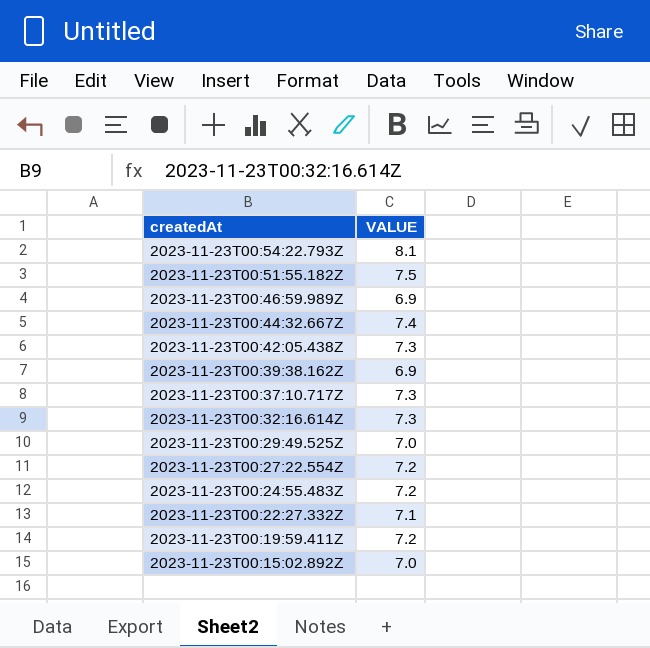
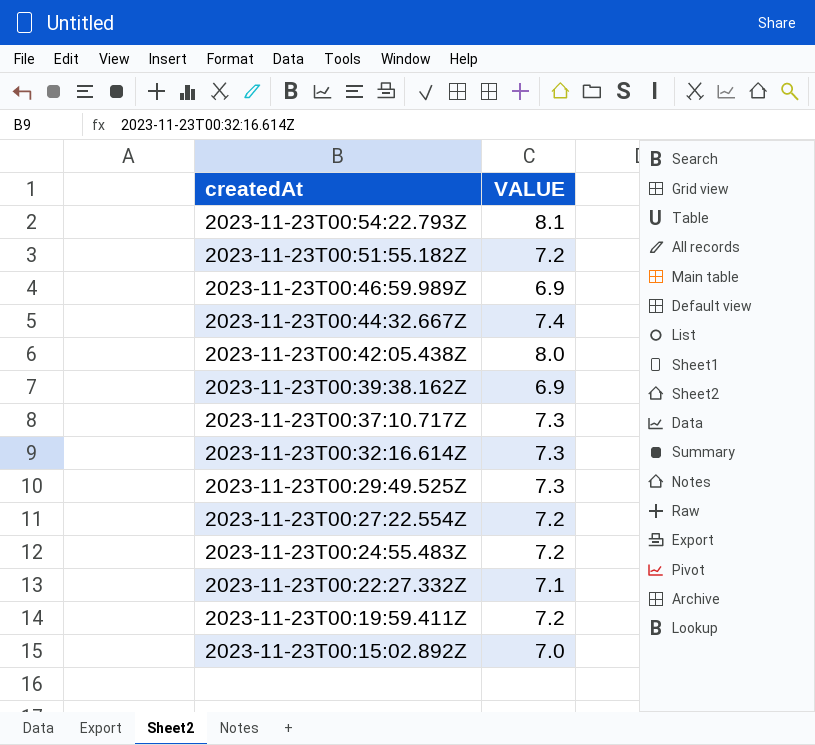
2023-11-23T00:51:55.182Z | VALUE: 7.5 -> 7.2
2023-11-23T00:42:05.438Z | VALUE: 7.3 -> 8.0
2023-11-23T00:29:49.525Z | VALUE: 7.0 -> 7.3

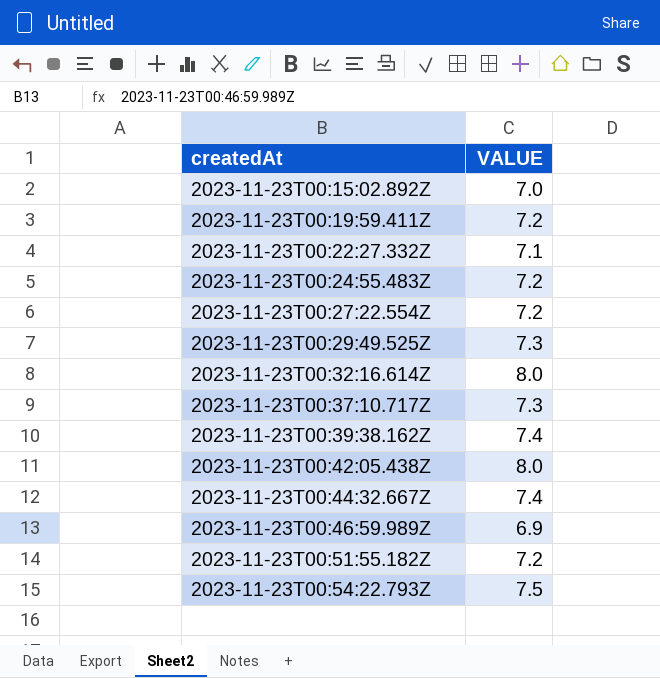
row order: createdAt descending -> createdAt ascending
2023-11-23T00:32:16.614Z | VALUE: 7.3 -> 8.0
2023-11-23T00:39:38.162Z | VALUE: 6.9 -> 7.4
2023-11-23T00:54:22.793Z | VALUE: 8.1 -> 7.5

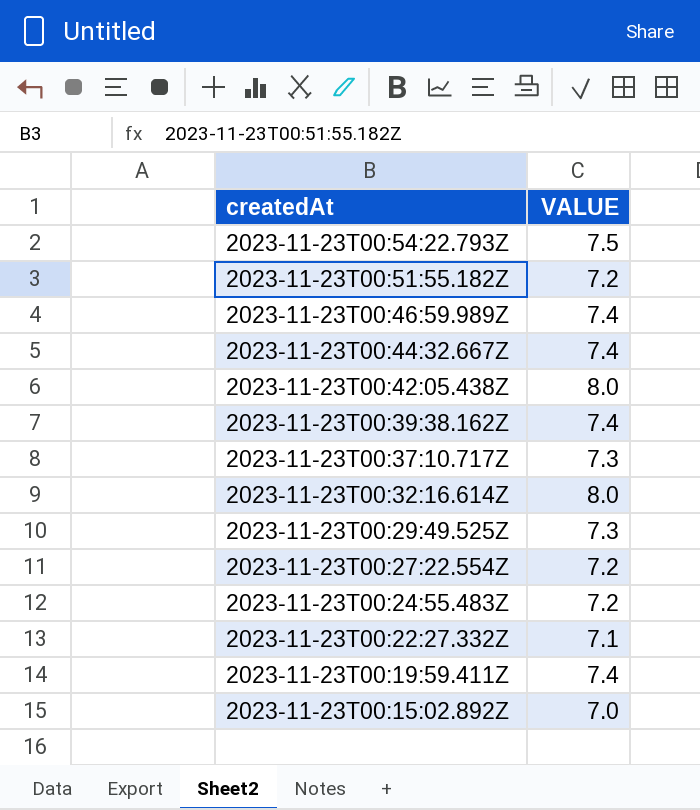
row order: createdAt ascending -> createdAt descending
2023-11-23T00:46:59.989Z | VALUE: 6.9 -> 7.4
2023-11-23T00:19:59.411Z | VALUE: 7.2 -> 7.4

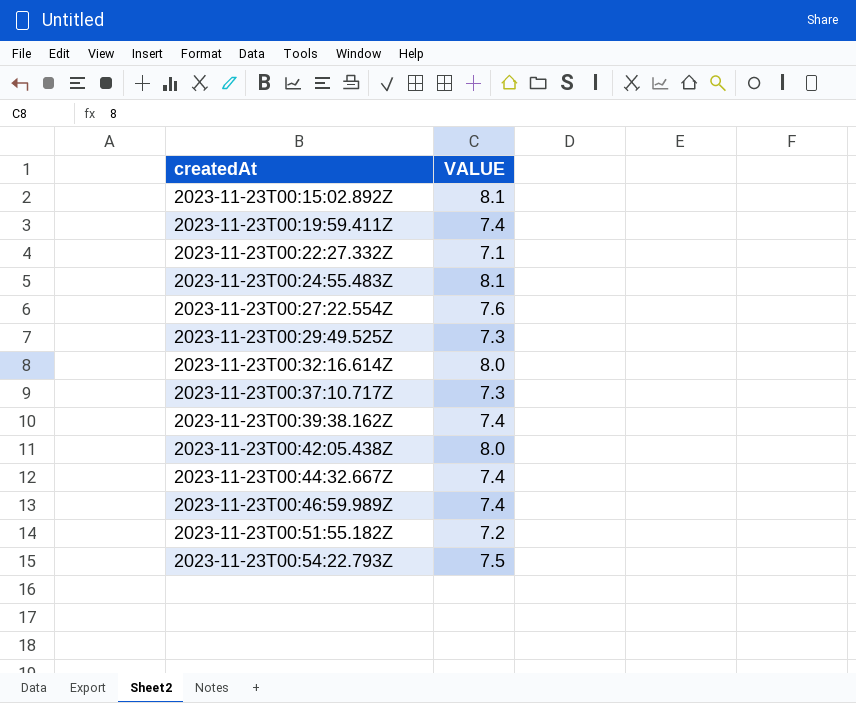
row order: createdAt descending -> createdAt ascending
2023-11-23T00:15:02.892Z | VALUE: 7.0 -> 8.1
2023-11-23T00:24:55.483Z | VALUE: 7.2 -> 8.1
2023-11-23T00:27:22.554Z | VALUE: 7.2 -> 7.6

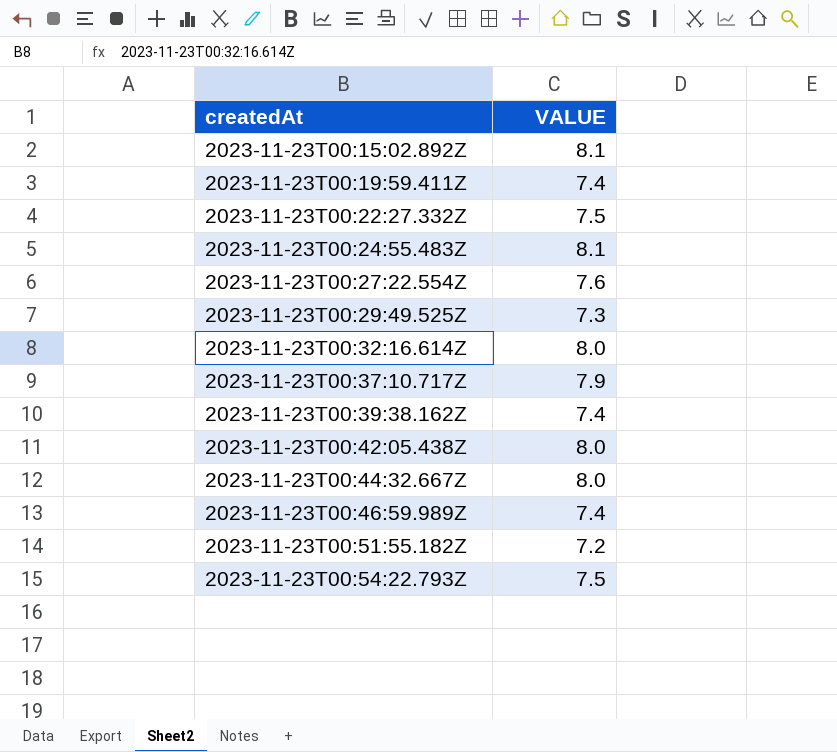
2023-11-23T00:22:27.332Z | VALUE: 7.1 -> 7.5
2023-11-23T00:37:10.717Z | VALUE: 7.3 -> 7.9
2023-11-23T00:44:32.667Z | VALUE: 7.4 -> 8.0

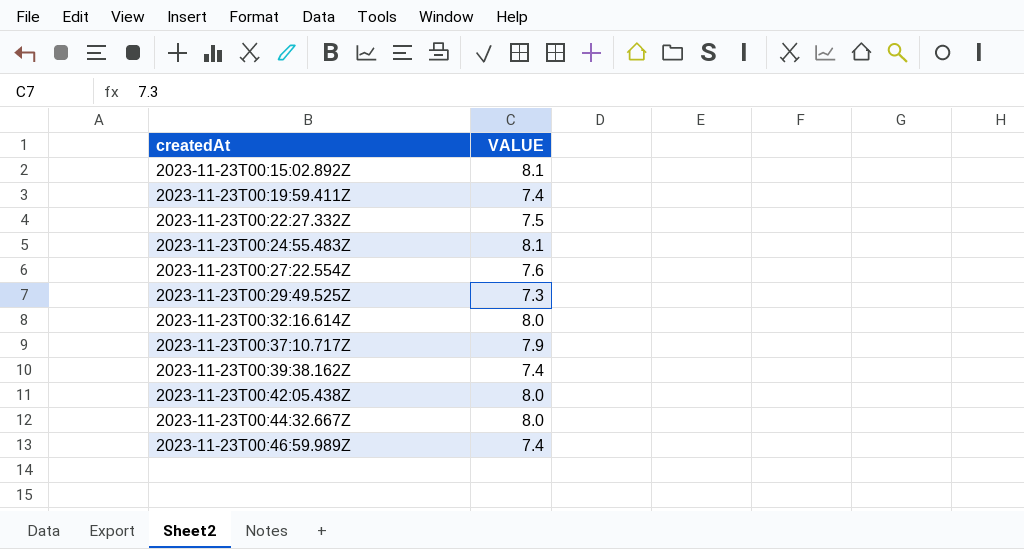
row 2023-11-23T00:51:55.182Z: 7.2 -> none
row 2023-11-23T00:54:22.793Z: 7.5 -> none

